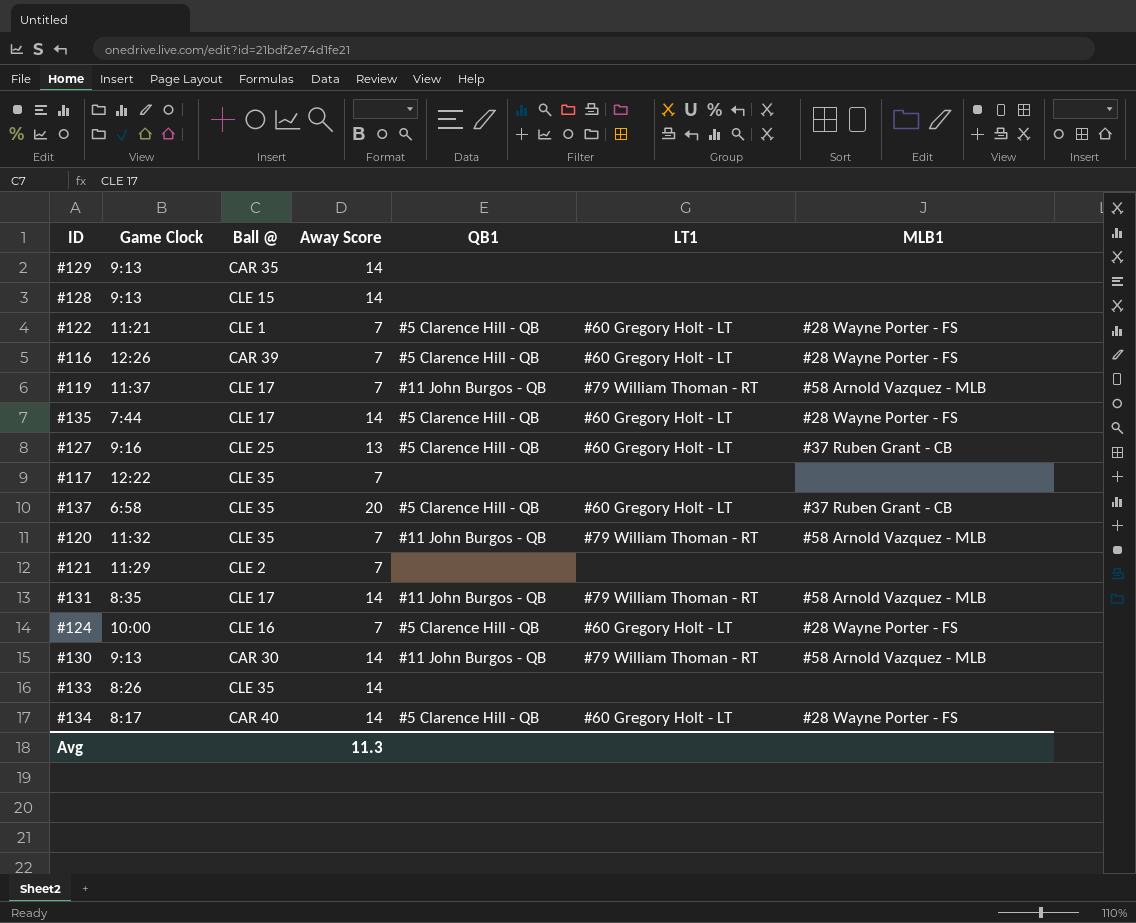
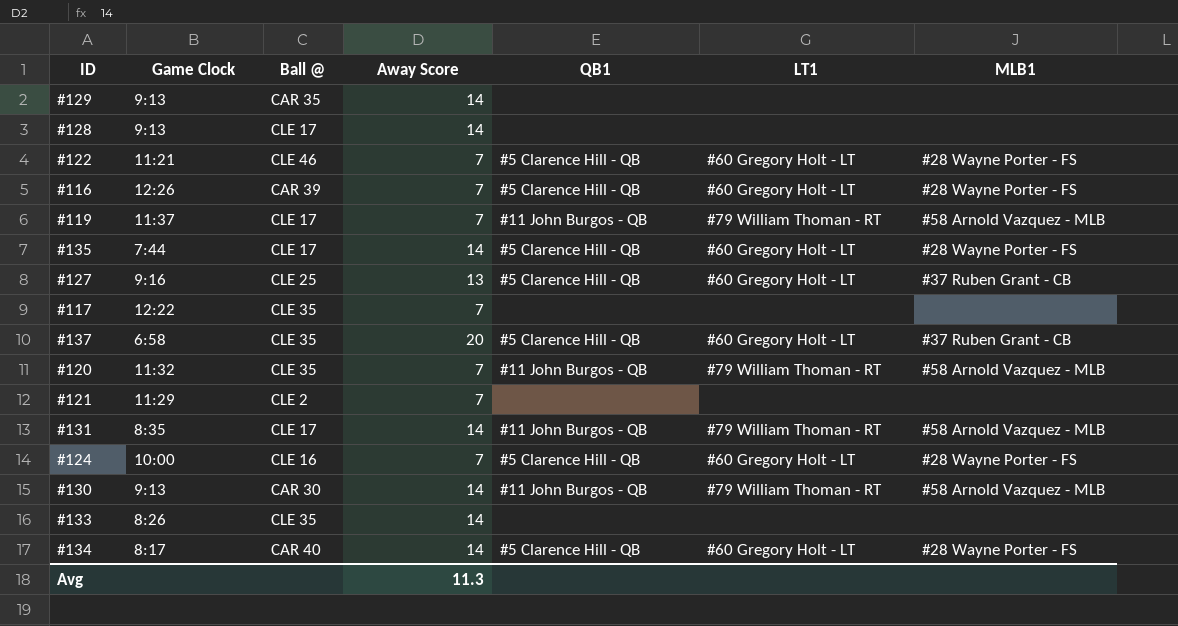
#128 | Ball @: CLE 15 -> CLE 17
#122 | Ball @: CLE 1 -> CLE 46

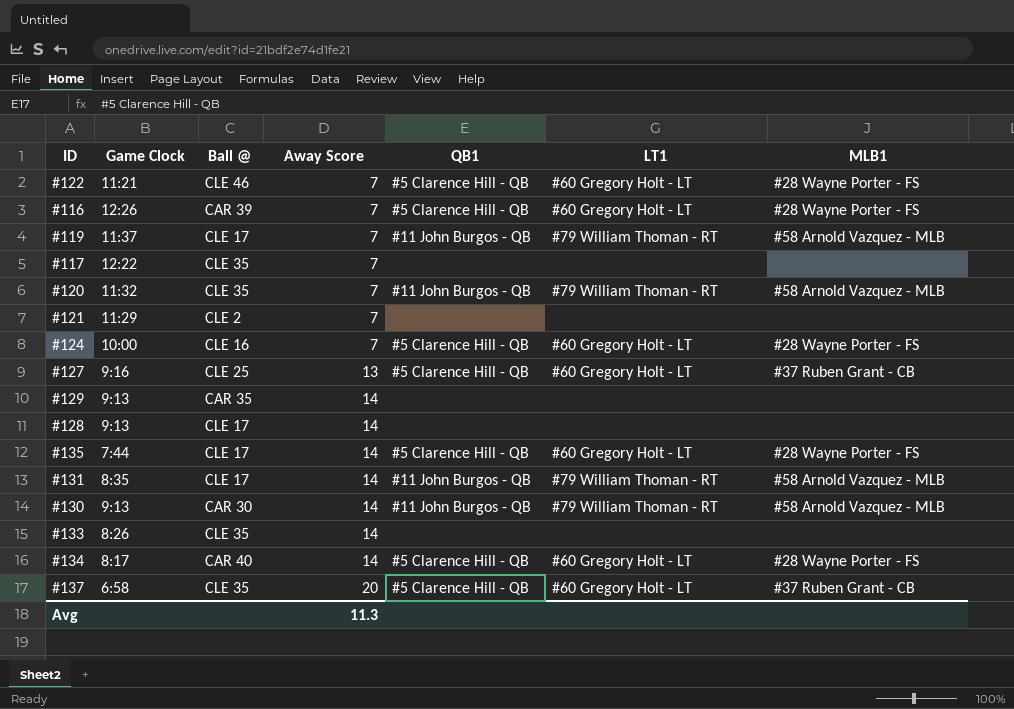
row order: none -> Away Score ascending

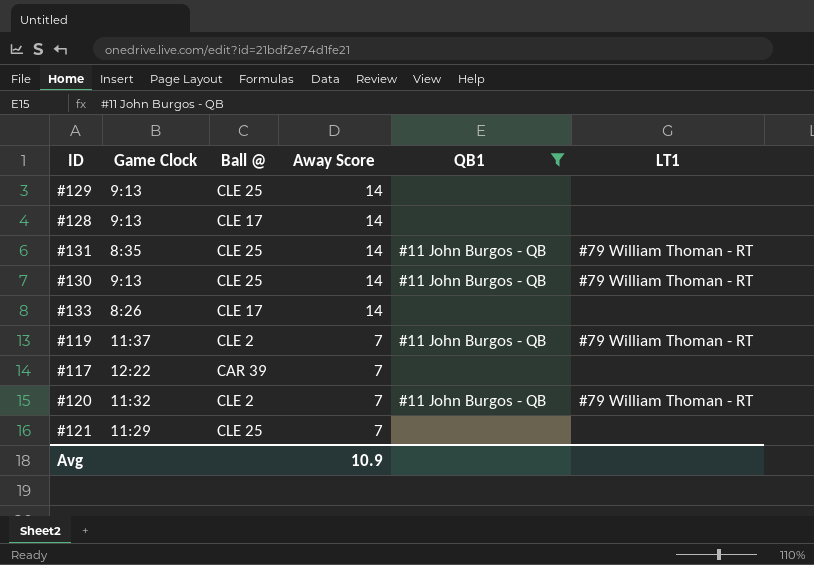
filter: none -> QB1 != #5 Clarence Hill - QB
row order: Away Score ascending -> Away Score descending
column MLB1 | position: 7 -> none
#129 | Ball @: CAR 35 -> CLE 25
#131 | Ball @: CLE 17 -> CLE 25
#130 | Ball @: CAR 30 -> CLE 25
#133 | Ball @: CLE 35 -> CLE 17
#119 | Ball @: CLE 17 -> CLE 2
#117 | Ball @: CLE 35 -> CAR 39
#120 | Ball @: CLE 35 -> CLE 2
#121 | Ball @: CLE 2 -> CLE 25
Avg | Away Score: 11.3 -> 10.9

